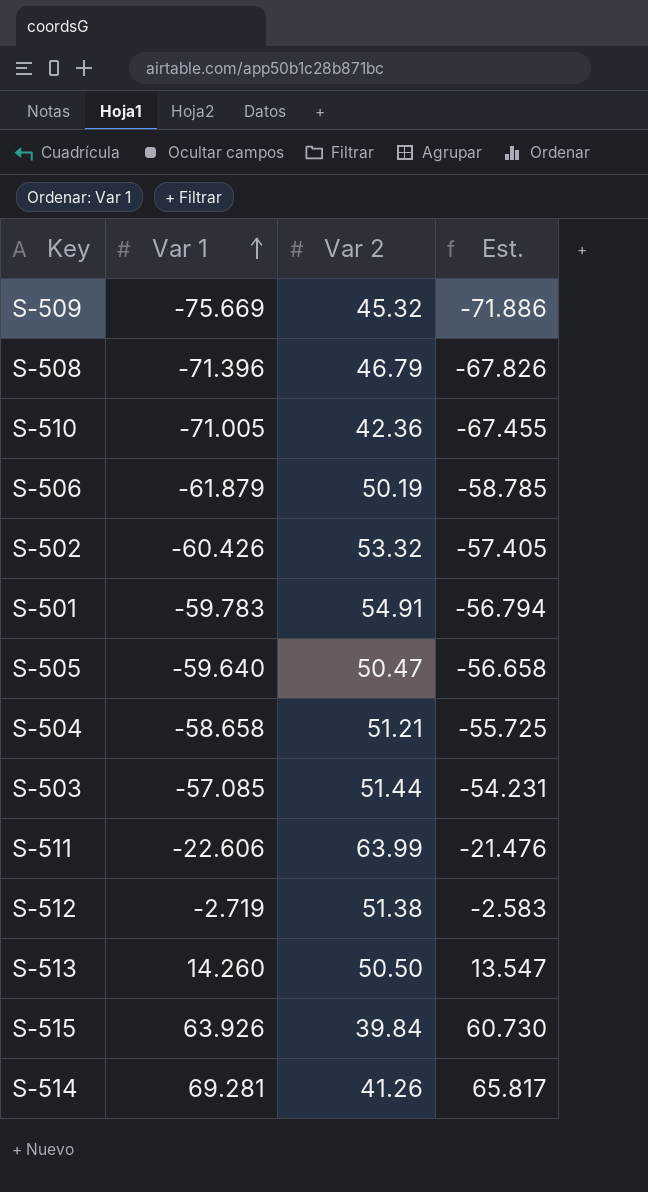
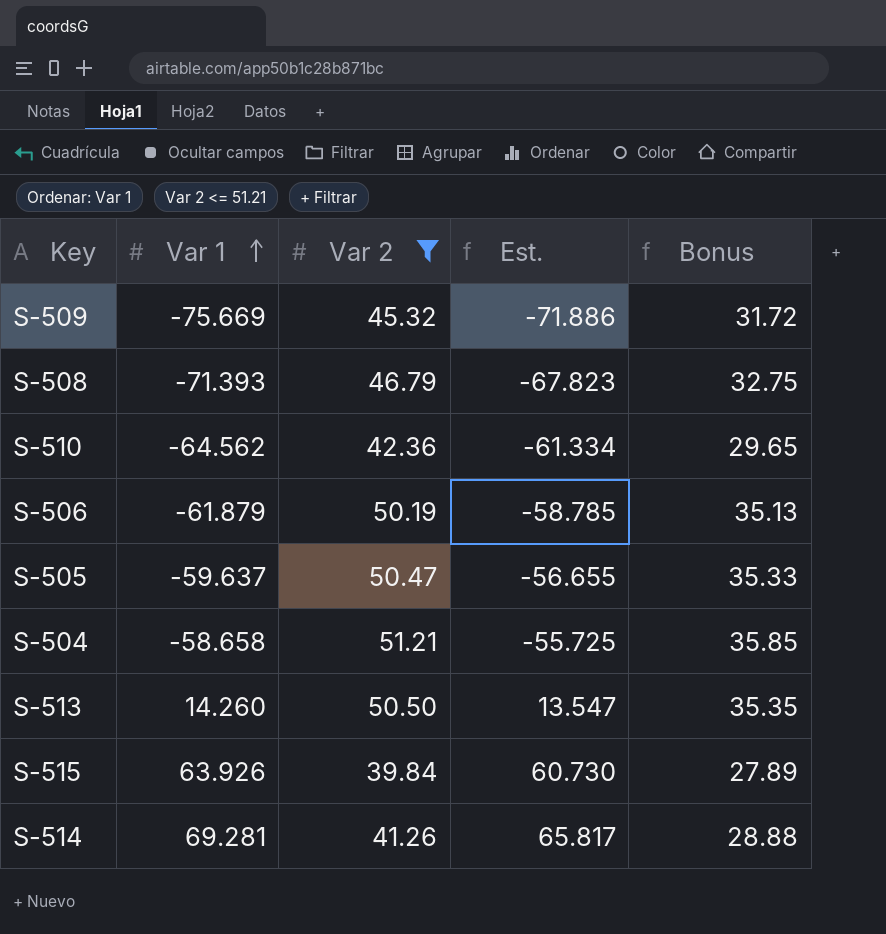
filter: none -> Var 2 <= 51.21
column Bonus | formula: none -> [Var 2] * 0.7
S-508 | Var 1: -71.396 -> -71.393
S-508 | Est.: -67.826 -> -67.823
S-510 | Var 1: -71.005 -> -64.562
S-510 | Est.: -67.455 -> -61.334
S-505 | Var 1: -59.640 -> -59.637
S-505 | Est.: -56.658 -> -56.655

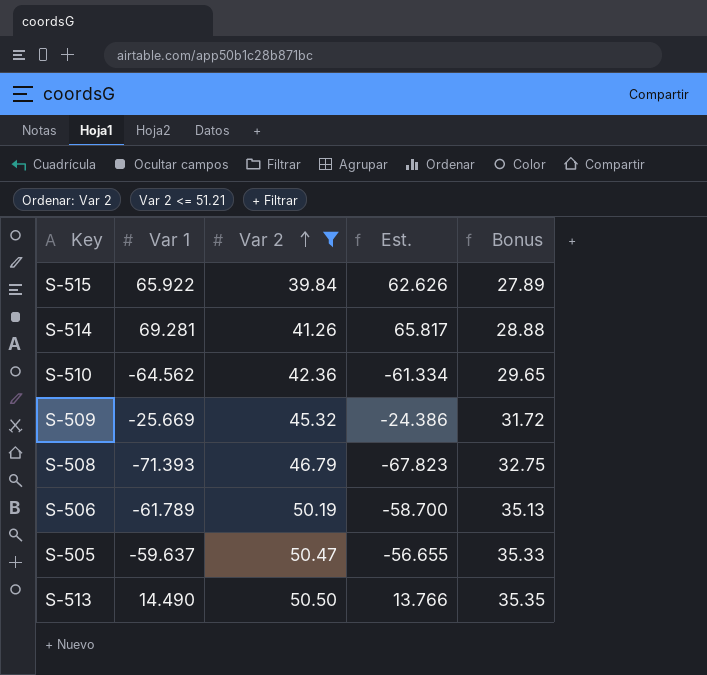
row order: Var 1 ascending -> Var 2 ascending
row S-504: -58.658 | 51.21 | -55.725 | 35.85 -> none
S-515 | Var 1: 63.926 -> 65.922
S-515 | Est.: 60.730 -> 62.626
S-509 | Var 1: -75.669 -> -25.669
S-509 | Est.: -71.886 -> -24.386
S-506 | Var 1: -61.879 -> -61.789
S-506 | Est.: -58.785 -> -58.700
S-513 | Var 1: 14.260 -> 14.490
S-513 | Est.: 13.547 -> 13.766

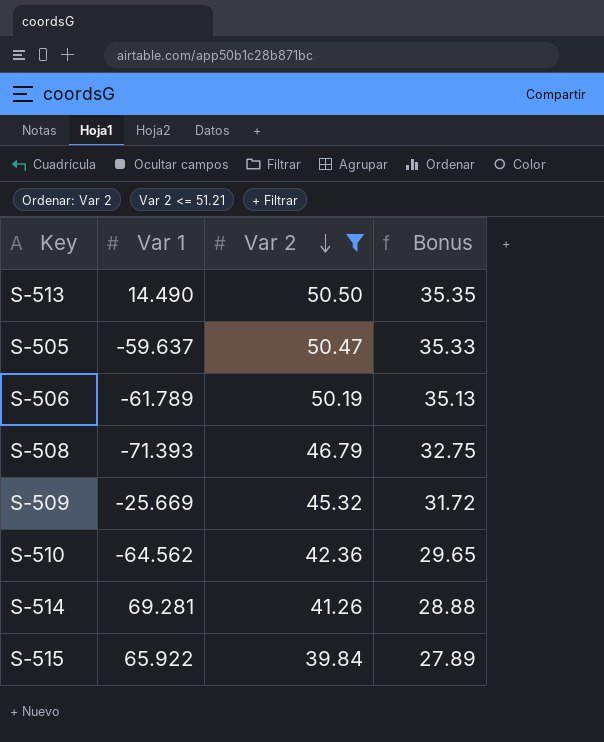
row order: Var 2 ascending -> Var 2 descending
column Est. | formula: [Var 1] * 0.95 -> none

